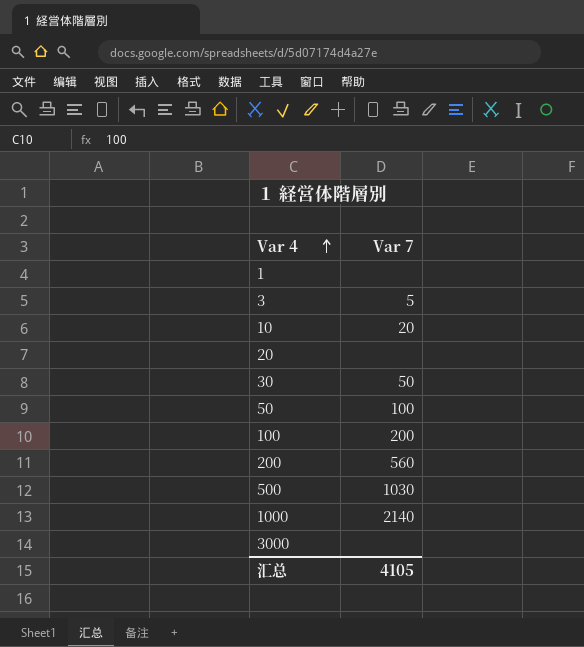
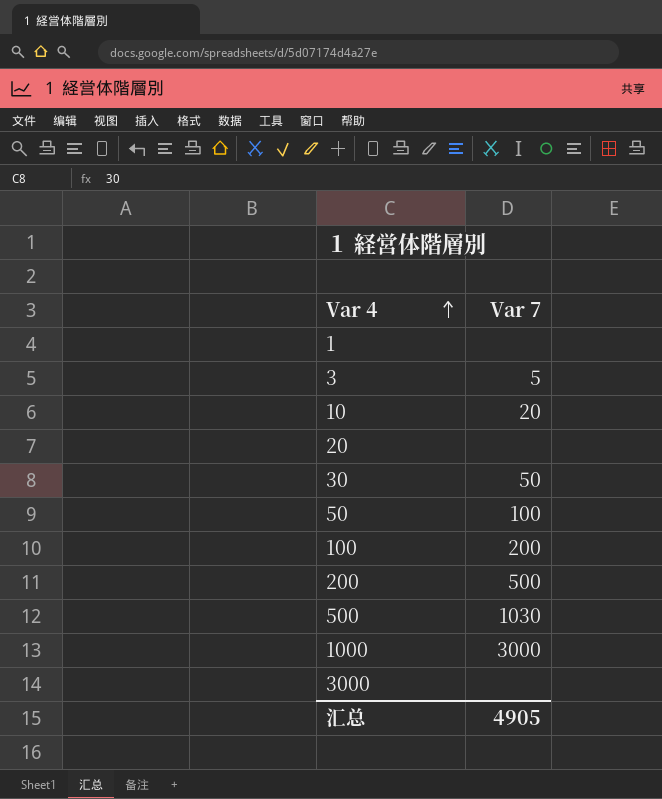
200 | Var 7: 560 -> 500
1000 | Var 7: 2140 -> 3000
汇总 | Var 7: 4105 -> 4905

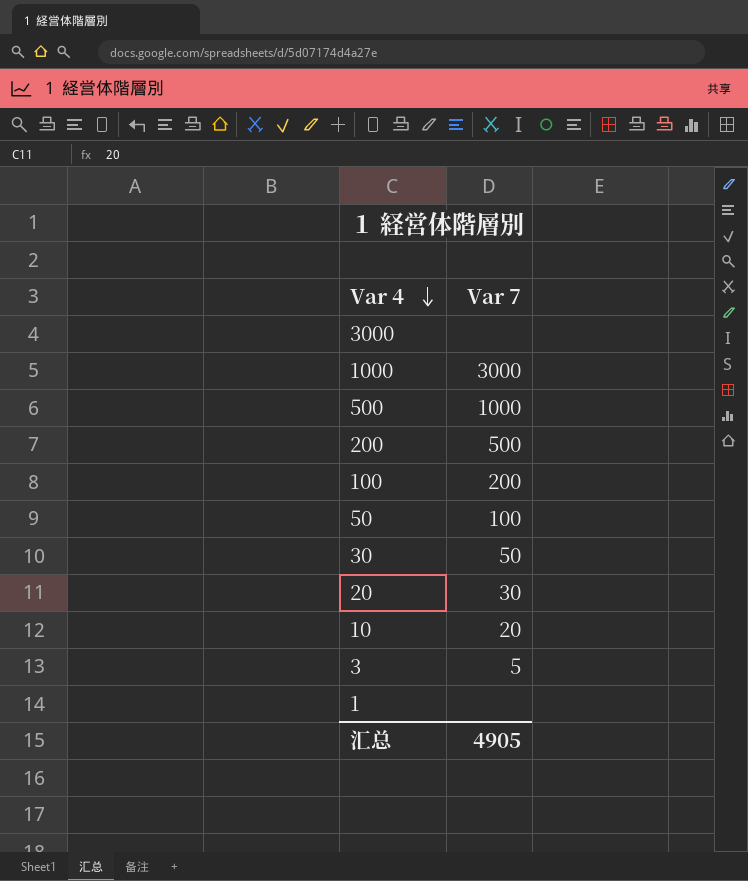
row order: Var 4 ascending -> Var 4 descending
500 | Var 7: 1030 -> 1000
20 | Var 7: none -> 30

